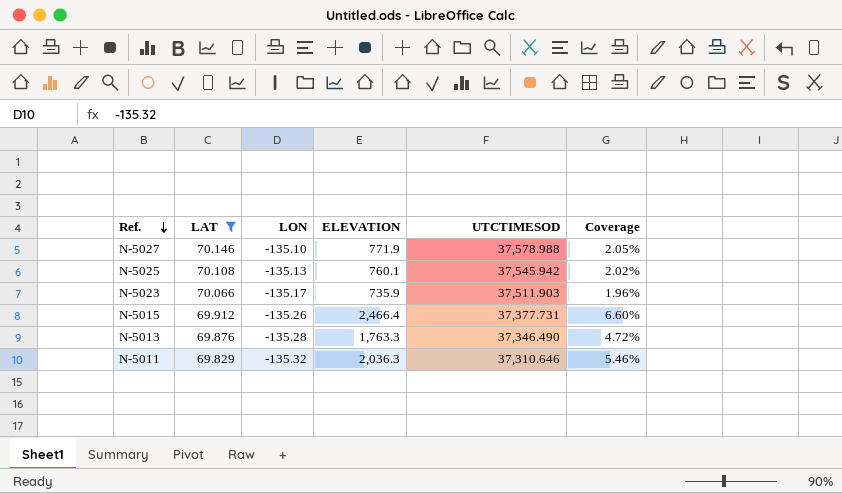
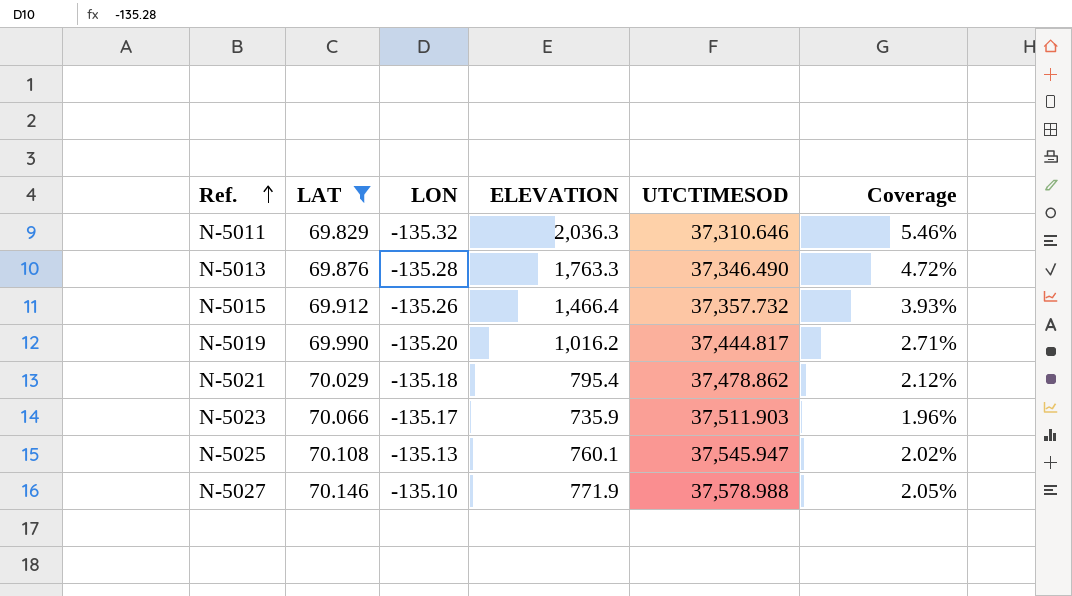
row order: Ref. descending -> Ref. ascending
N-5015 | ELEVATION: 2,466.4 -> 1,466.4
N-5015 | UTCTIMESOD: 37,377.731 -> 37,357.732
N-5015 | Coverage: 6.60% -> 3.93%
row N-5019: none -> 69.990 | -135.20 | 1,016.2 | 37,444.817 | 2.71%
row N-5021: none -> 70.029 | -135.18 | 795.4 | 37,478.862 | 2.12%
N-5025 | UTCTIMESOD: 37,545.942 -> 37,545.947

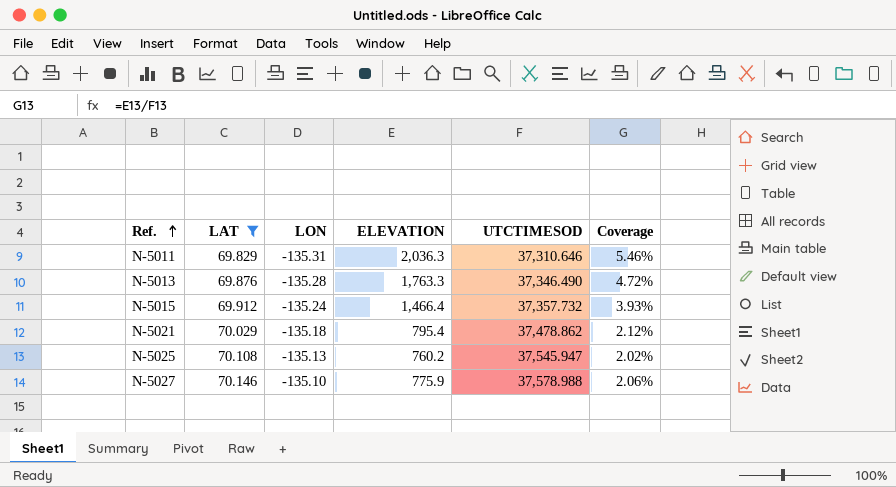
row N-5019: 69.990 | -135.20 | 1,016.2 | 37,444.817 | 2.71% -> none
row N-5023: 70.066 | -135.17 | 735.9 | 37,511.903 | 1.96% -> none
N-5011 | LON: -135.32 -> -135.31
N-5015 | LON: -135.26 -> -135.24
N-5025 | ELEVATION: 760.1 -> 760.2
N-5027 | ELEVATION: 771.9 -> 775.9
N-5027 | Coverage: 2.05% -> 2.06%

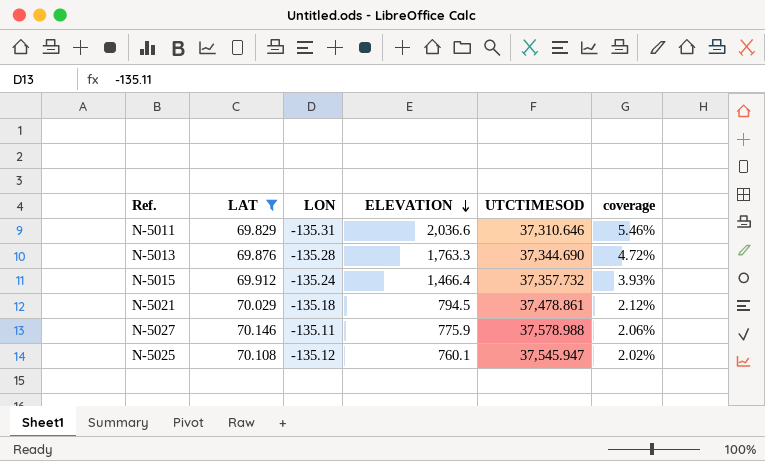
row order: Ref. ascending -> ELEVATION descending
column name: Coverage -> coverage
N-5011 | ELEVATION: 2,036.3 -> 2,036.6
N-5013 | UTCTIMESOD: 37,346.490 -> 37,344.690
N-5021 | ELEVATION: 795.4 -> 794.5
N-5021 | UTCTIMESOD: 37,478.862 -> 37,478.861
N-5027 | LON: -135.10 -> -135.11
N-5025 | LON: -135.13 -> -135.12
N-5025 | ELEVATION: 760.2 -> 760.1

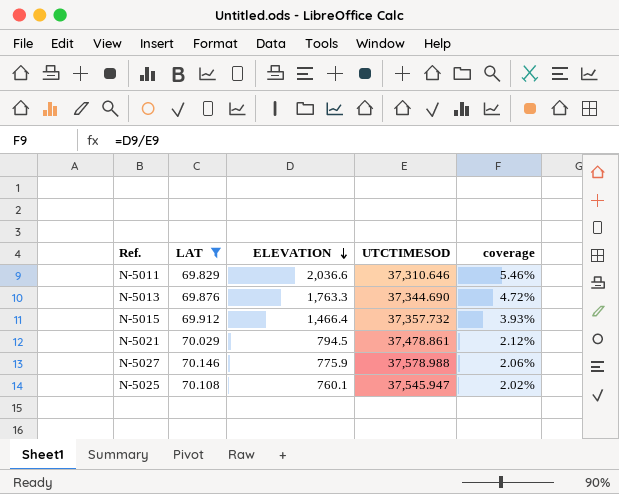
column LON | position: 3 -> none

